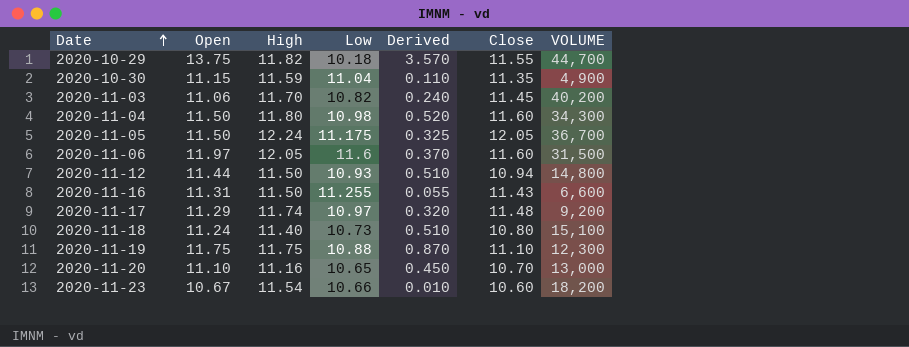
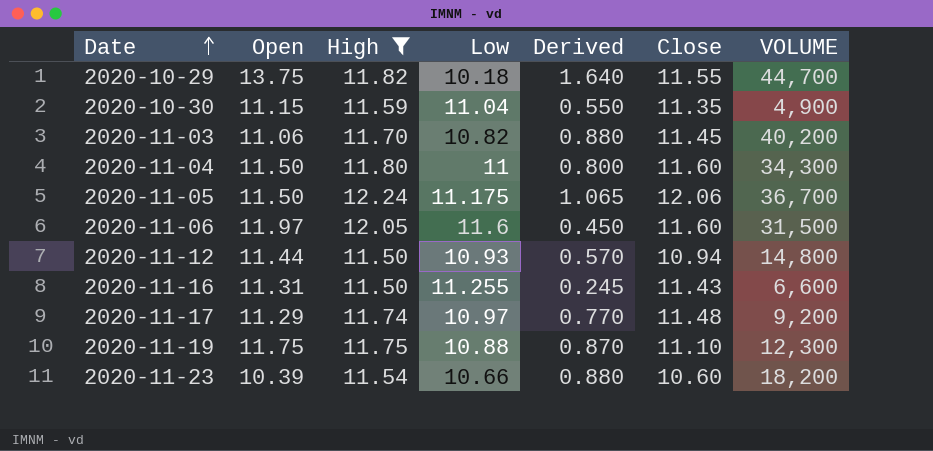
filter: none -> High >= 11.50
column Derived | formula: [Open] - [Low] -> [High] - [Low]
2020-11-04 | Low: 10.98 -> 11
2020-11-05 | Close: 12.05 -> 12.06
2020-11-23 | Open: 10.67 -> 10.39

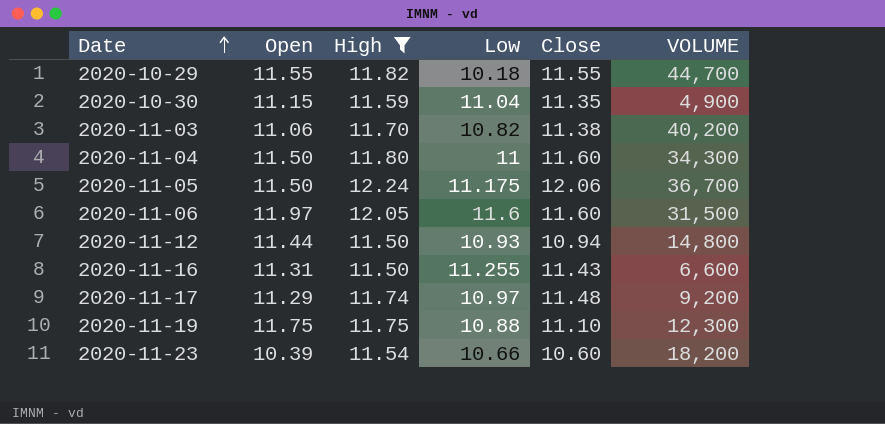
column Derived | formula: [High] - [Low] -> none
2020-10-29 | Open: 13.75 -> 11.55
2020-11-03 | Close: 11.45 -> 11.38

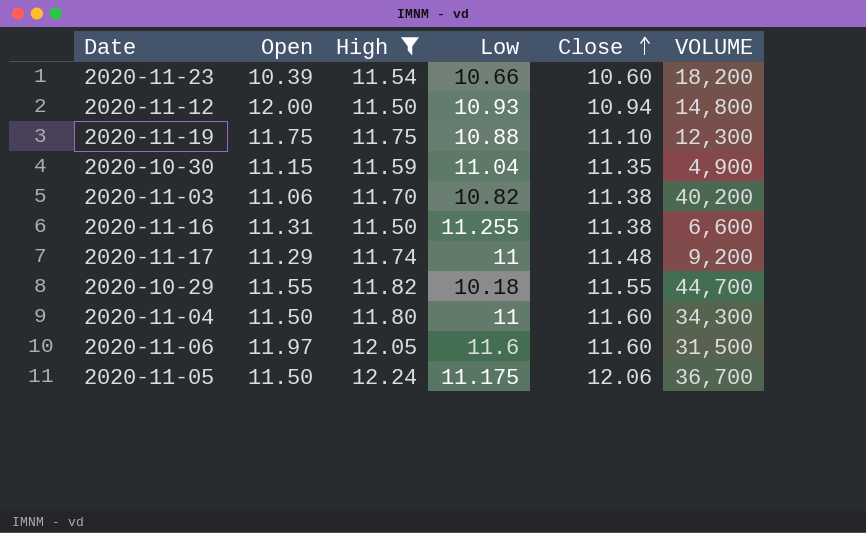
row order: Date ascending -> Close ascending
2020-11-12 | Open: 11.44 -> 12.00
2020-11-16 | Close: 11.43 -> 11.38
2020-11-17 | Low: 10.97 -> 11

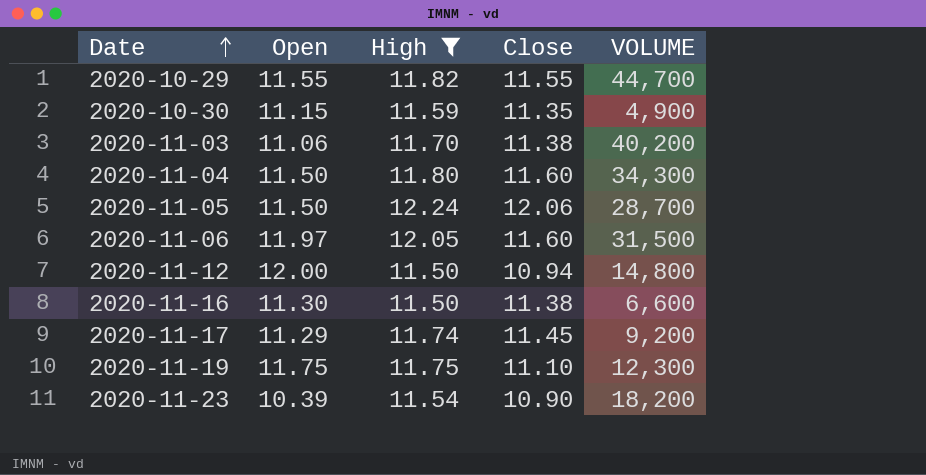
row order: Close ascending -> Date ascending
column Low | position: 4 -> none
2020-11-05 | VOLUME: 36,700 -> 28,700
2020-11-16 | Open: 11.31 -> 11.30
2020-11-17 | Close: 11.48 -> 11.45
2020-11-23 | Close: 10.60 -> 10.90

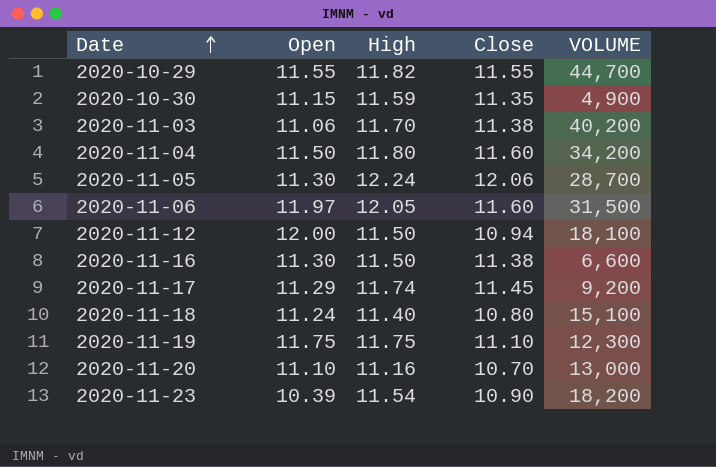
filter: High >= 11.50 -> none
2020-11-04 | VOLUME: 34,300 -> 34,200
2020-11-05 | Open: 11.50 -> 11.30
2020-11-12 | VOLUME: 14,800 -> 18,100

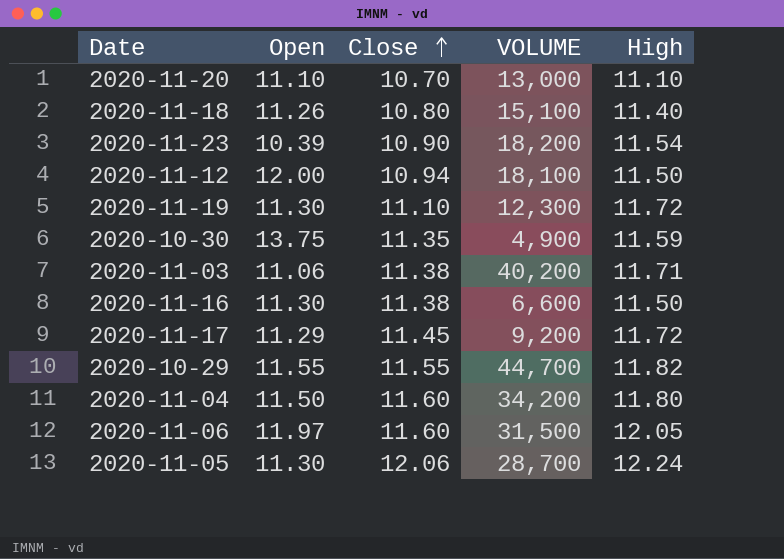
row order: Date ascending -> Close ascending
column High | position: 3 -> 5
2020-11-20 | High: 11.16 -> 11.10
2020-11-18 | Open: 11.24 -> 11.26
2020-11-19 | Open: 11.75 -> 11.30
2020-11-19 | High: 11.75 -> 11.72
2020-10-30 | Open: 11.15 -> 13.75
2020-11-03 | High: 11.70 -> 11.71
2020-11-17 | High: 11.74 -> 11.72

